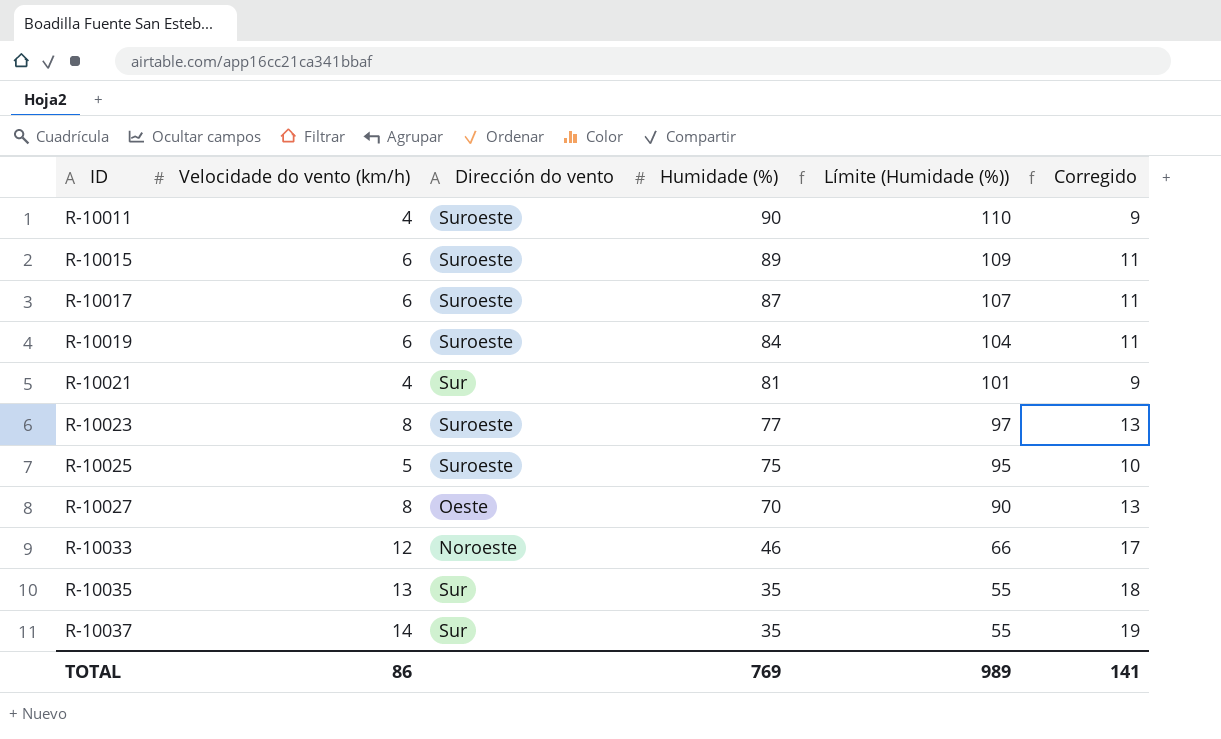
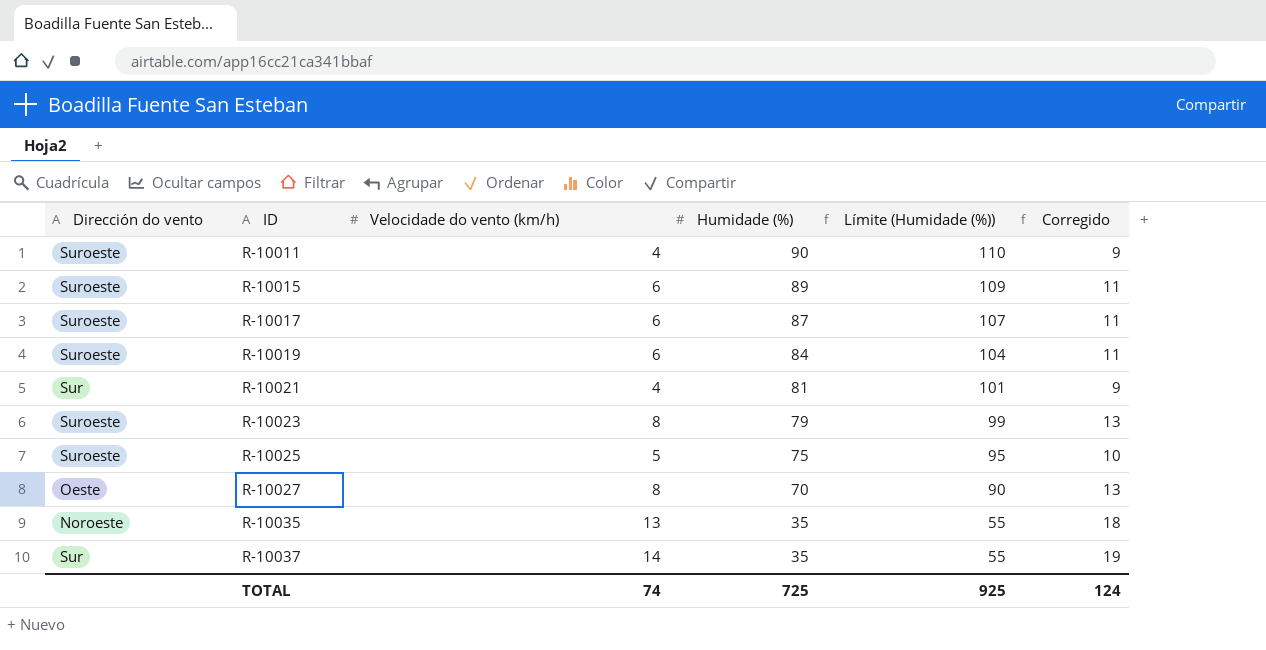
column Dirección do vento | position: 3 -> 1
row R-10033: 12 | Noroeste | 46 | 66 | 17 -> none
R-10023 | Humidade (%): 77 -> 79
R-10023 | Límite (Humidade (%)): 97 -> 99
R-10035 | Dirección do vento: Sur -> Noroeste
TOTAL | Velocidade do vento (km/h): 86 -> 74
TOTAL | Humidade (%): 769 -> 725
TOTAL | Límite (Humidade (%)): 989 -> 925
TOTAL | Corregido: 141 -> 124

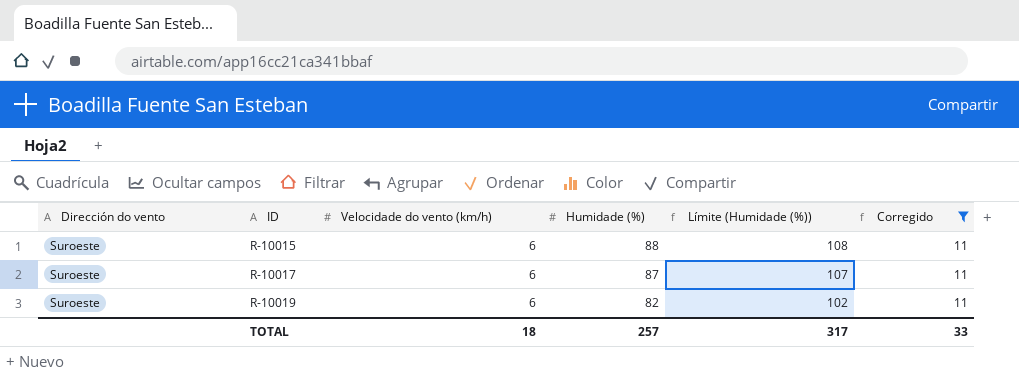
filter: none -> Corregido = 11
R-10015 | Humidade (%): 89 -> 88
R-10015 | Límite (Humidade (%)): 109 -> 108
R-10019 | Humidade (%): 84 -> 82
R-10019 | Límite (Humidade (%)): 104 -> 102
TOTAL | Velocidade do vento (km/h): 74 -> 18
TOTAL | Humidade (%): 725 -> 257
TOTAL | Límite (Humidade (%)): 925 -> 317
TOTAL | Corregido: 124 -> 33

